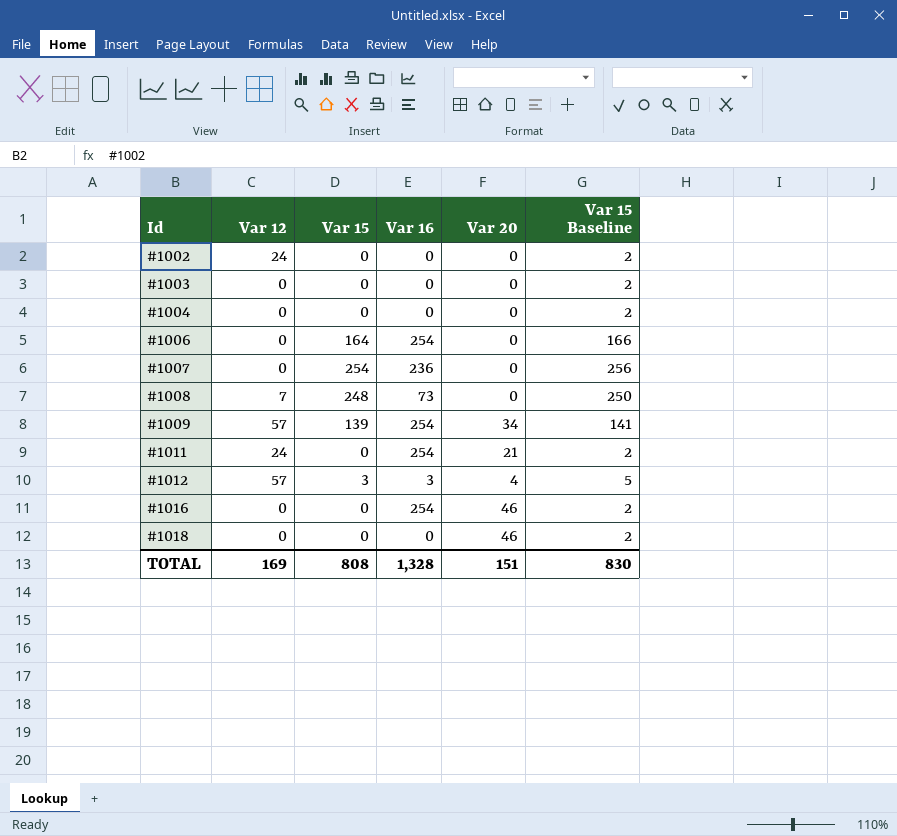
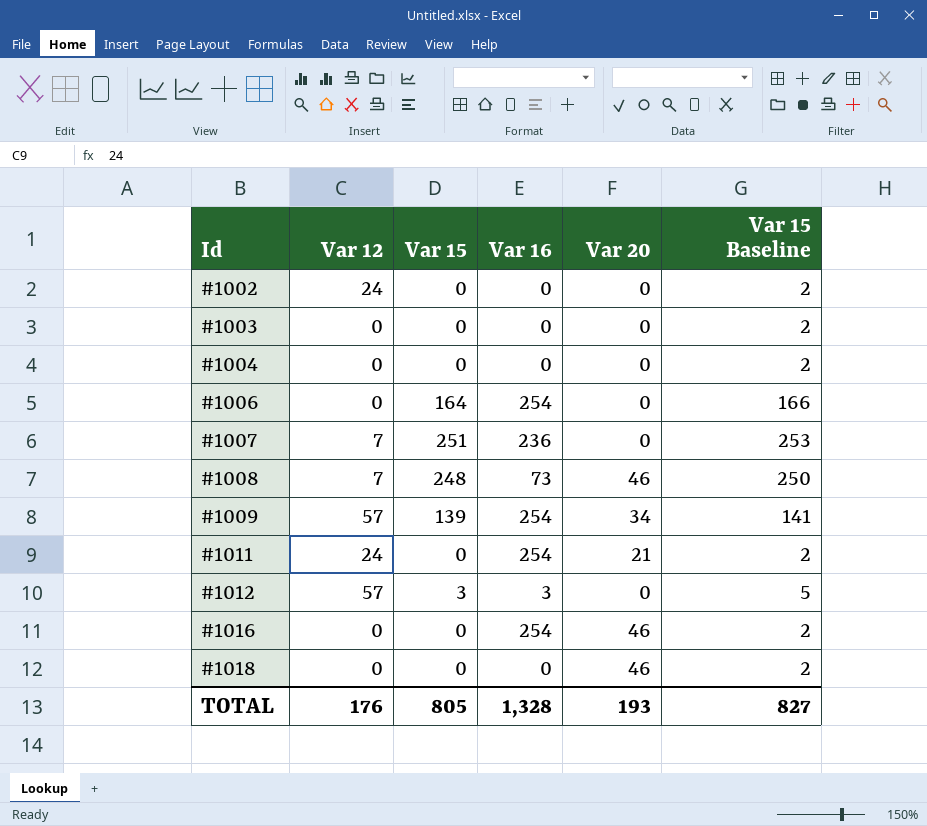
#1007 | Var 12: 0 -> 7
#1007 | Var 15: 254 -> 251
#1007 | Var 15 Baseline: 256 -> 253
#1008 | Var 20: 0 -> 46
#1012 | Var 20: 4 -> 0
TOTAL | Var 12: 169 -> 176
TOTAL | Var 15: 808 -> 805
TOTAL | Var 20: 151 -> 193
TOTAL | Var 15 Baseline: 830 -> 827

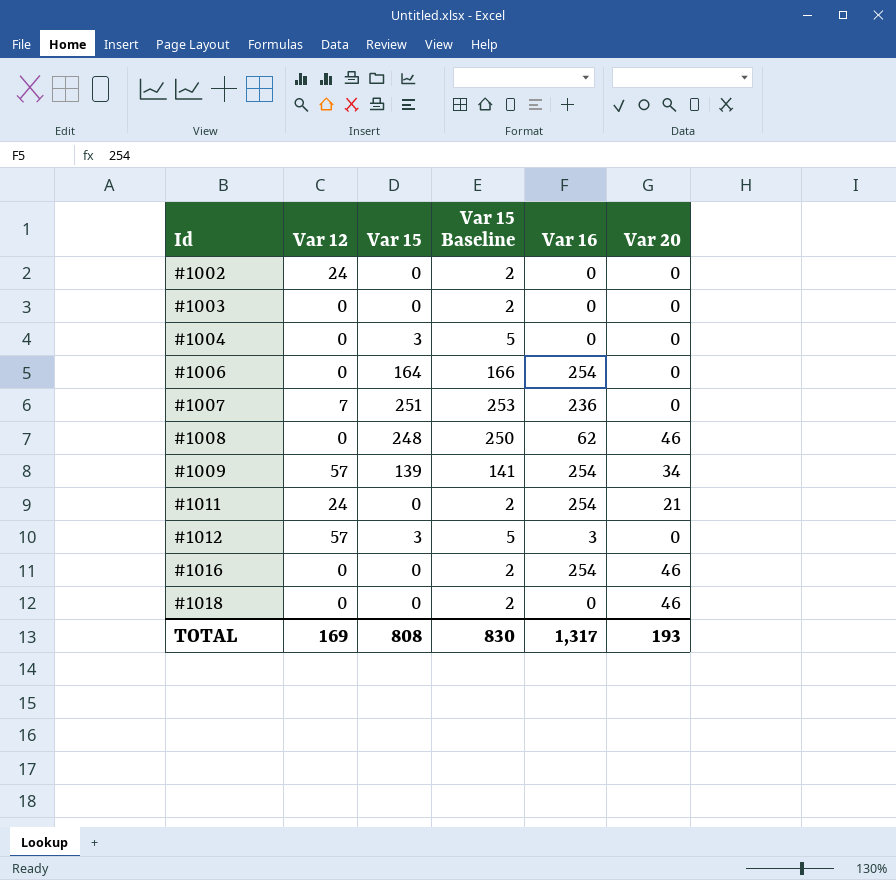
column Var 15 Baseline | position: 6 -> 4
#1004 | Var 15: 0 -> 3
#1004 | Var 15 Baseline: 2 -> 5
#1008 | Var 12: 7 -> 0
#1008 | Var 16: 73 -> 62
TOTAL | Var 12: 176 -> 169
TOTAL | Var 15: 805 -> 808
TOTAL | Var 15 Baseline: 827 -> 830
TOTAL | Var 16: 1,328 -> 1,317

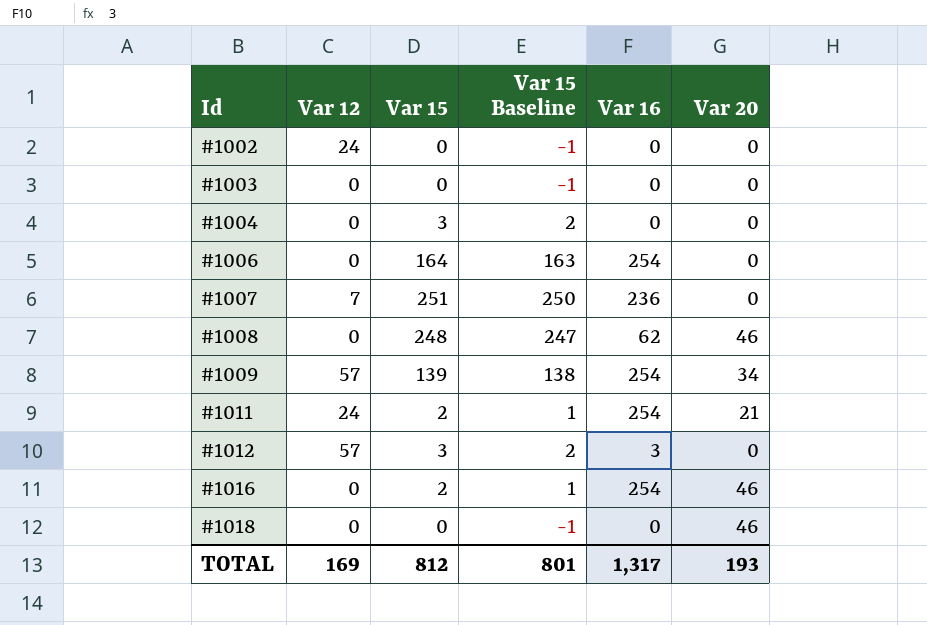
column Var 15 Baseline | formula: [Var 15] + 2 -> [Var 15] - 1
#1011 | Var 15: 0 -> 2
#1016 | Var 15: 0 -> 2
TOTAL | Var 15: 808 -> 812
TOTAL | Var 15 Baseline: 830 -> 801

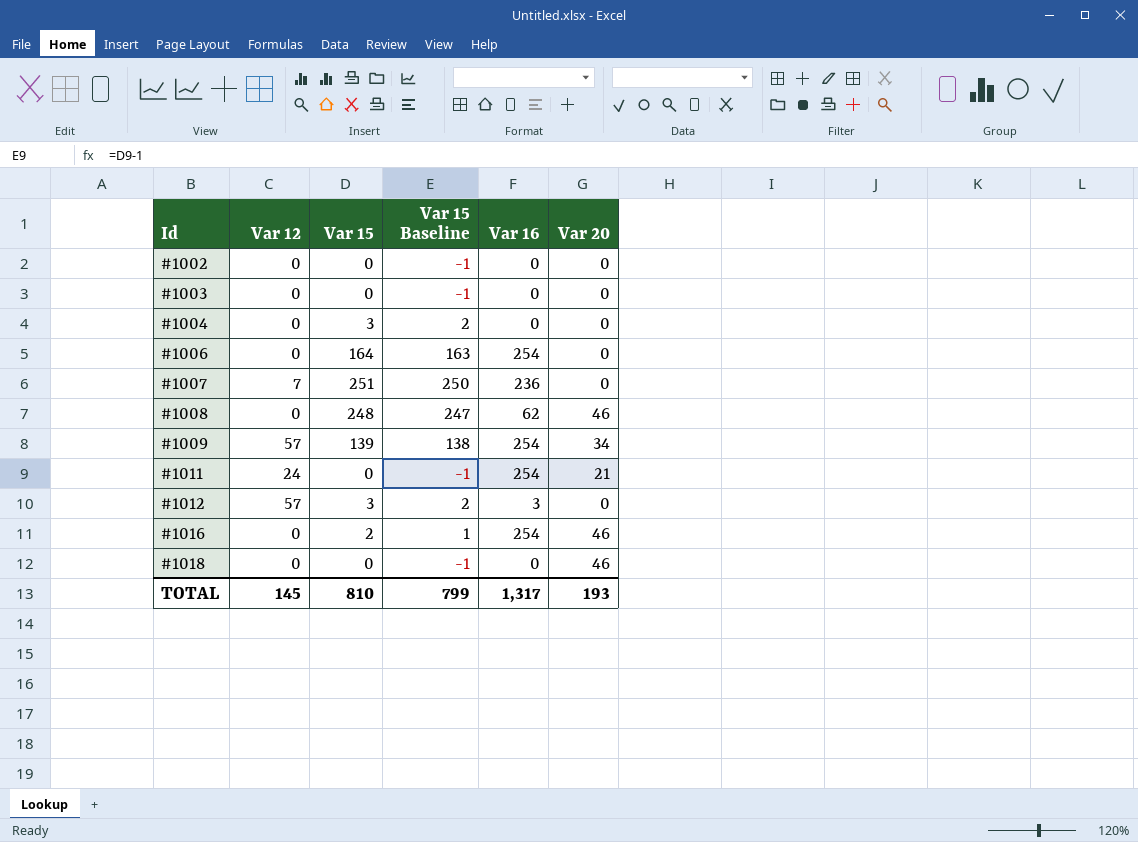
#1002 | Var 12: 24 -> 0
#1011 | Var 15: 2 -> 0
#1011 | Var 15 Baseline: 1 -> -1
TOTAL | Var 12: 169 -> 145
TOTAL | Var 15: 812 -> 810
TOTAL | Var 15 Baseline: 801 -> 799

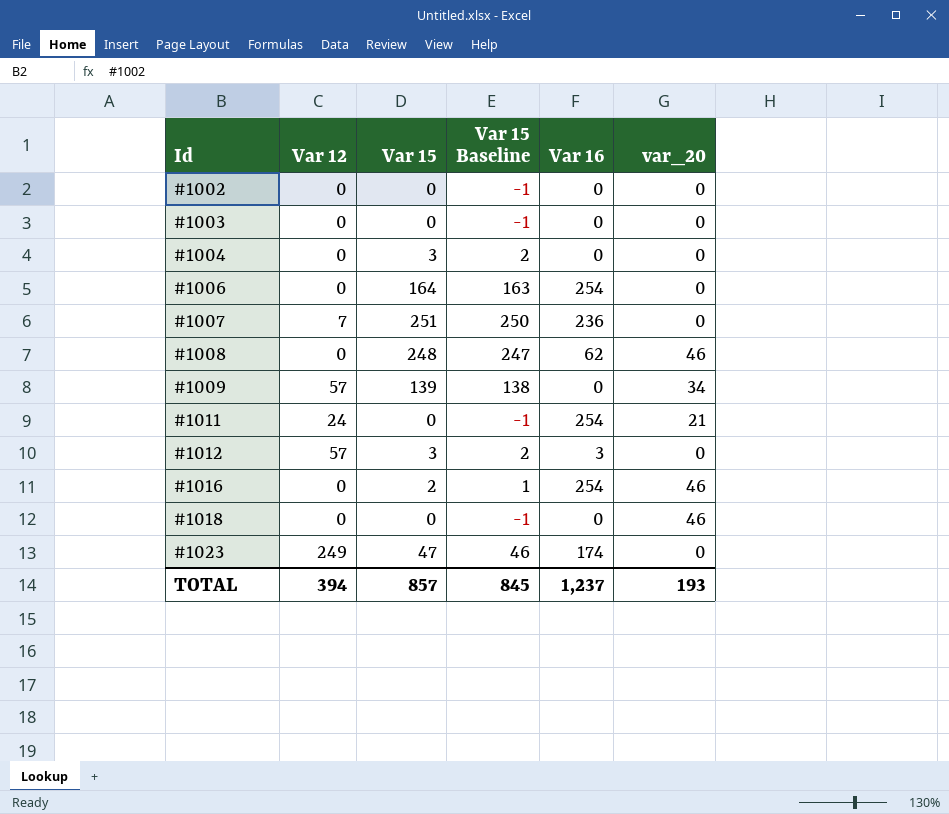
column name: Var 20 -> var_20
#1009 | Var 16: 254 -> 0
row #1023: none -> 249 | 47 | 46 | 174 | 0
TOTAL | Var 12: 145 -> 394
TOTAL | Var 15: 810 -> 857
TOTAL | Var 15 Baseline: 799 -> 845
TOTAL | Var 16: 1,317 -> 1,237

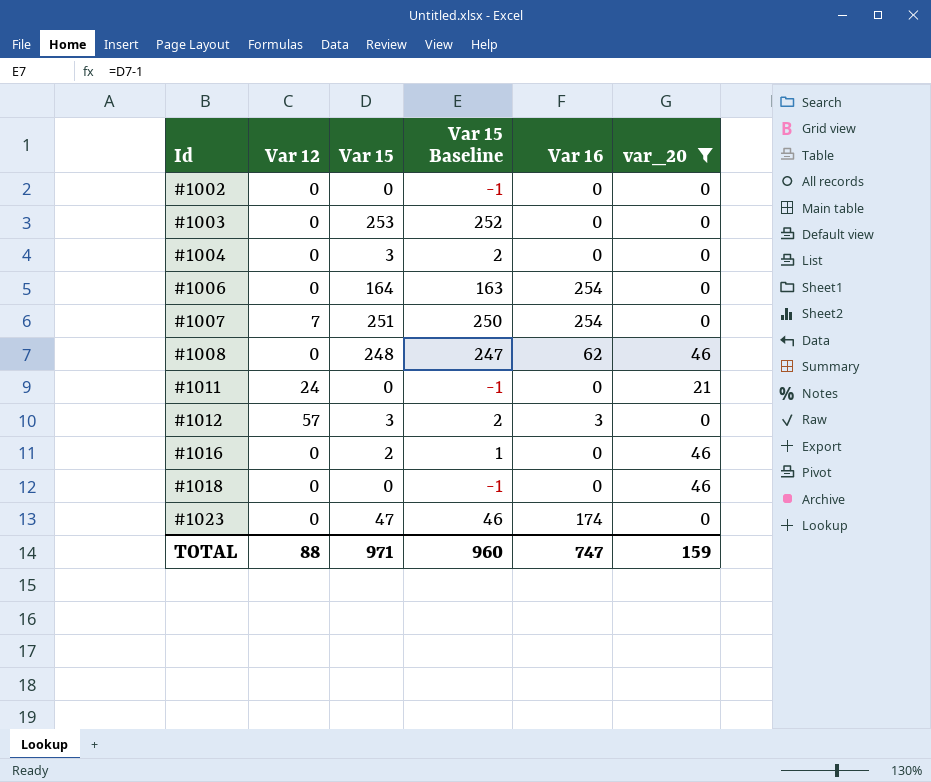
filter: none -> var_20 != 34
#1003 | Var 15: 0 -> 253
#1003 | Var 15 Baseline: -1 -> 252
#1007 | Var 16: 236 -> 254
#1011 | Var 16: 254 -> 0
#1016 | Var 16: 254 -> 0
#1023 | Var 12: 249 -> 0
TOTAL | Var 12: 394 -> 88
TOTAL | Var 15: 857 -> 971
TOTAL | Var 15 Baseline: 845 -> 960
TOTAL | Var 16: 1,237 -> 747
TOTAL | var_20: 193 -> 159

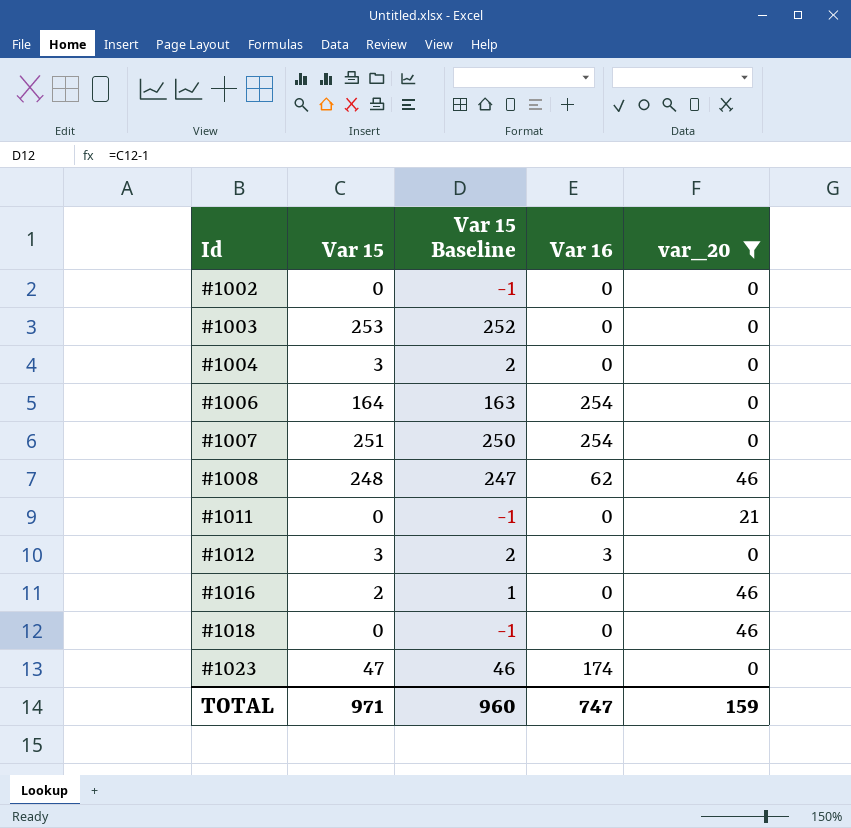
column Var 12 | position: 2 -> none

